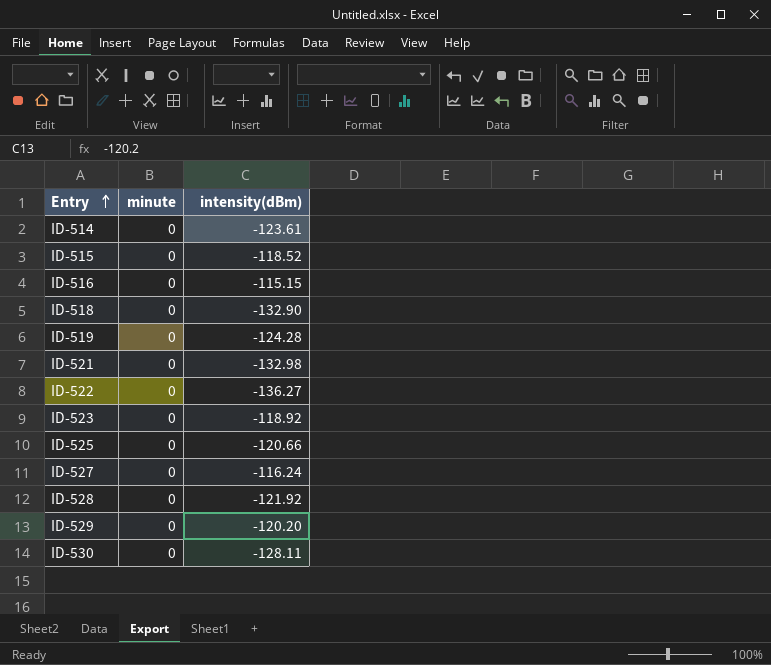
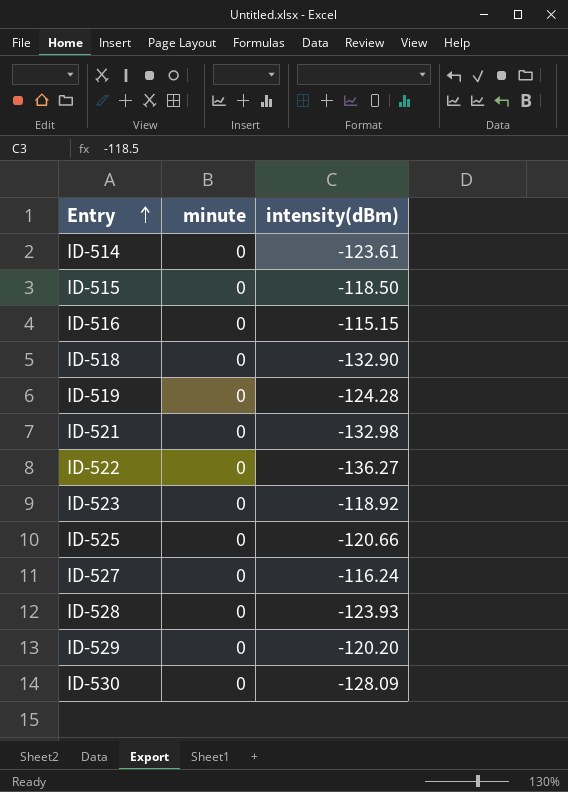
ID-515 | intensity(dBm): -118.52 -> -118.50
ID-528 | intensity(dBm): -121.92 -> -123.93
ID-530 | intensity(dBm): -128.11 -> -128.09

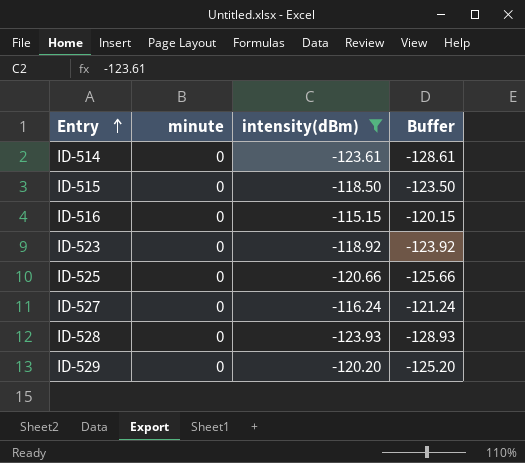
filter: none -> intensity(dBm) >= -123.93
column Buffer | formula: none -> [intensity(dBm)] - 5

